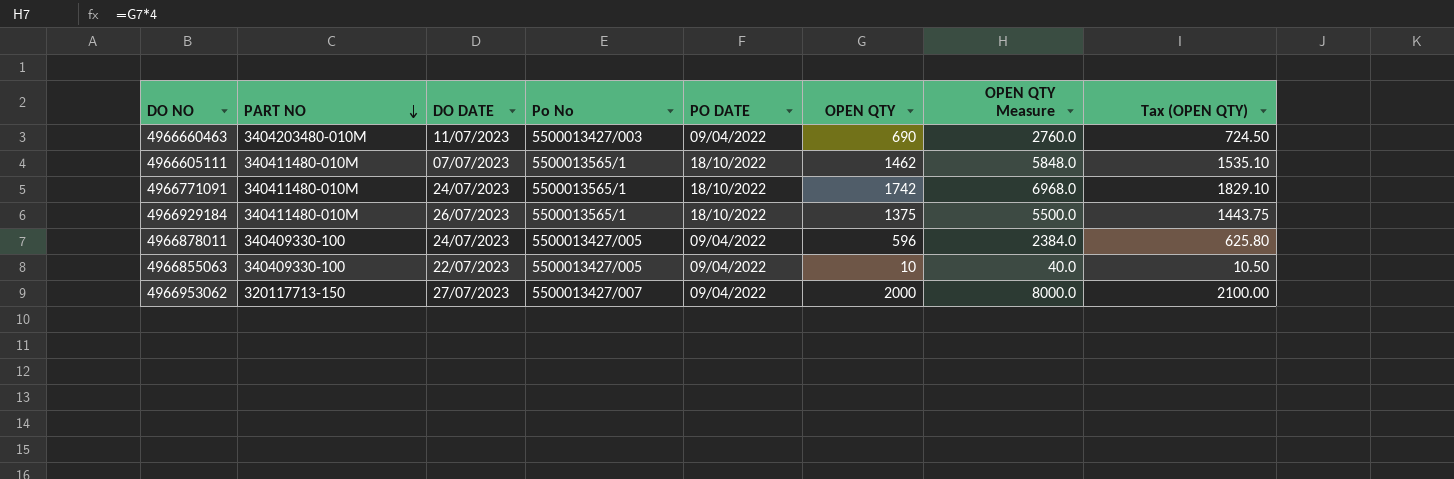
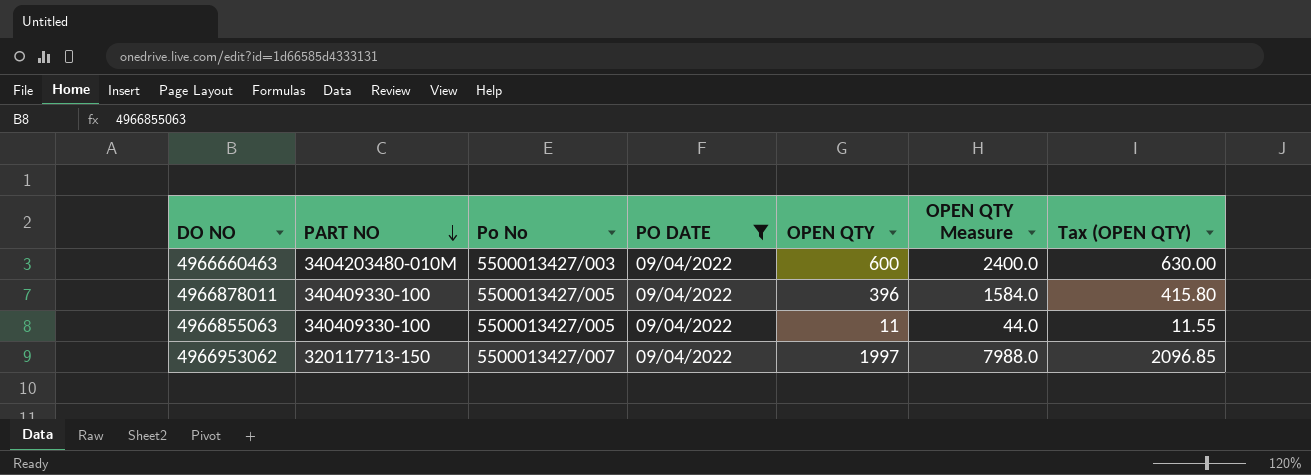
filter: none -> PO DATE = 09/04/2022
column DO DATE | position: 3 -> none
4966660463 | OPEN QTY: 690 -> 600
4966660463 | OPEN QTY Measure: 2760.0 -> 2400.0
4966660463 | Tax (OPEN QTY): 724.50 -> 630.00
4966878011 | OPEN QTY: 596 -> 396
4966878011 | OPEN QTY Measure: 2384.0 -> 1584.0
4966878011 | Tax (OPEN QTY): 625.80 -> 415.80
4966855063 | OPEN QTY: 10 -> 11
4966855063 | OPEN QTY Measure: 40.0 -> 44.0
4966855063 | Tax (OPEN QTY): 10.50 -> 11.55
4966953062 | OPEN QTY: 2000 -> 1997
4966953062 | OPEN QTY Measure: 8000.0 -> 7988.0
4966953062 | Tax (OPEN QTY): 2100.00 -> 2096.85

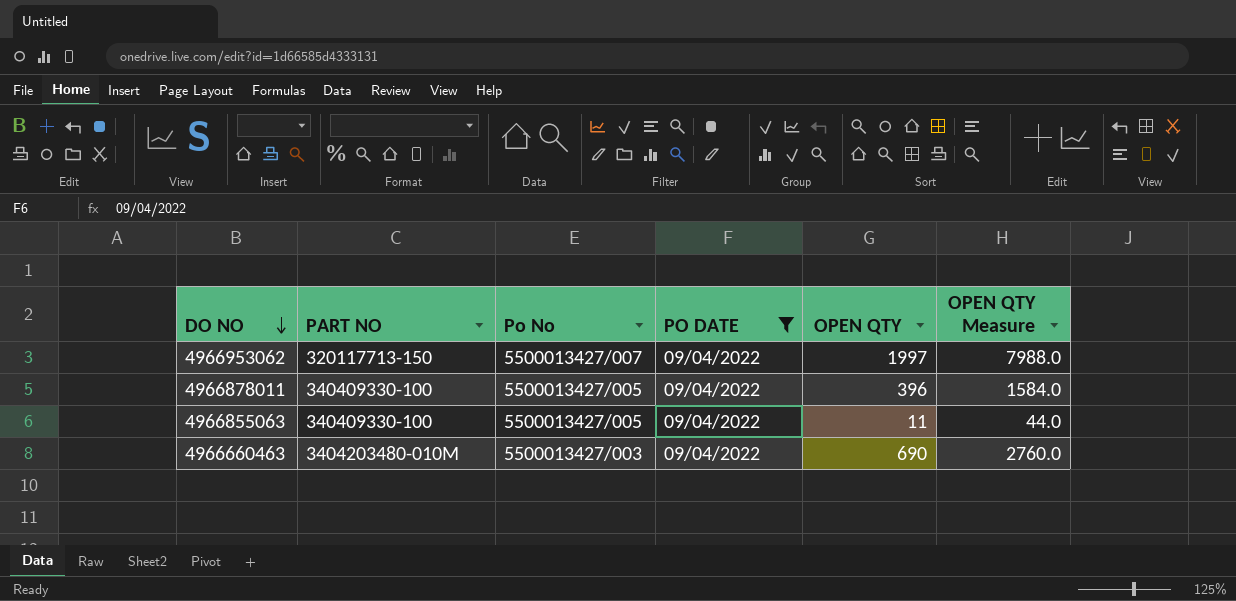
row order: PART NO descending -> DO NO descending
column Tax (OPEN QTY) | formula: [OPEN QTY] * 1.05 -> none
4966660463 | OPEN QTY: 600 -> 690
4966660463 | OPEN QTY Measure: 2400.0 -> 2760.0

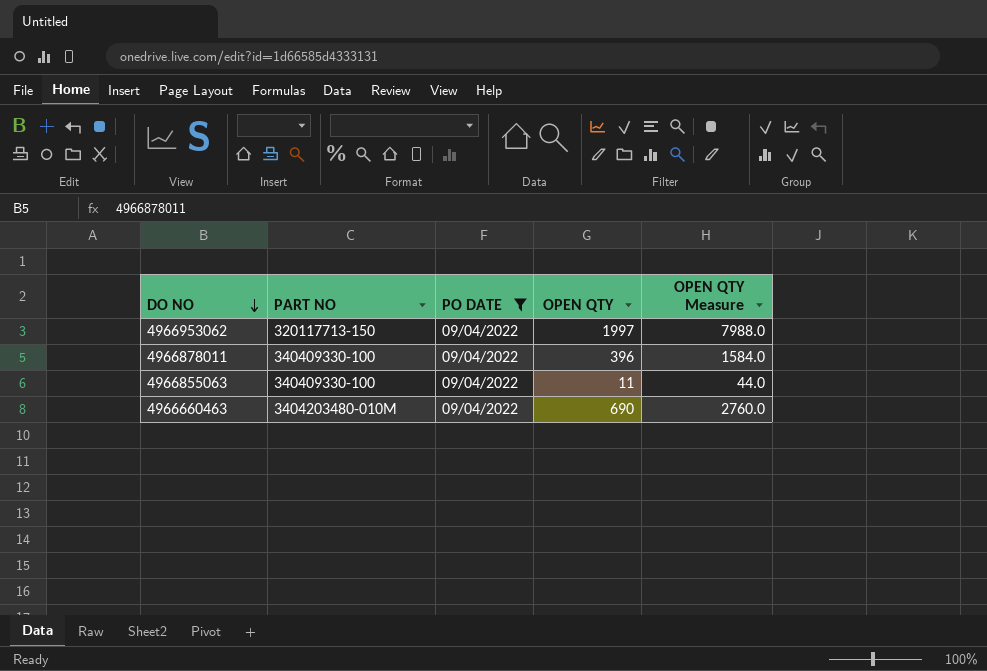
column Po No | position: 3 -> none

